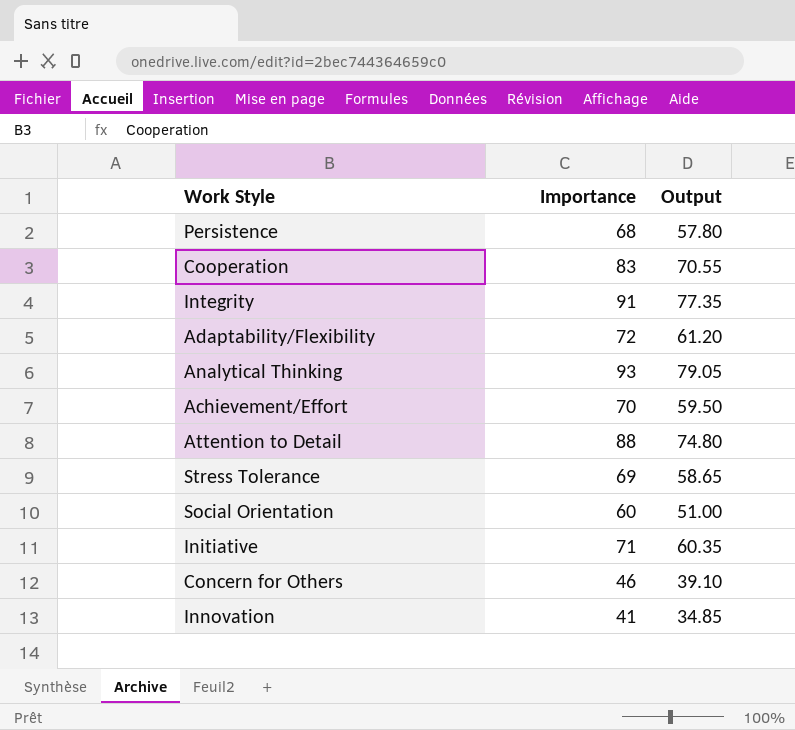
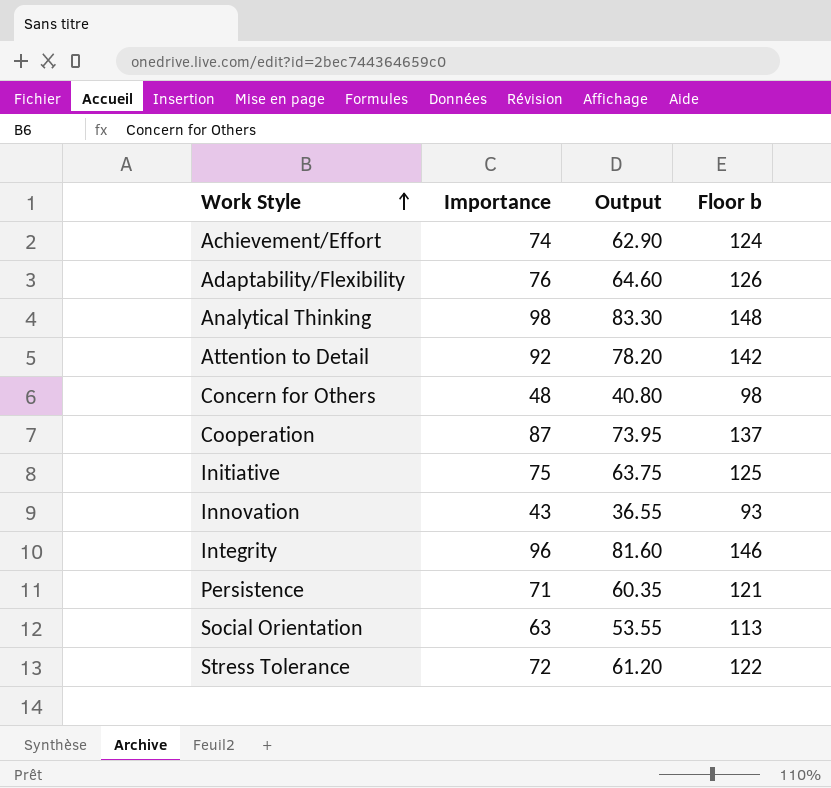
row order: none -> Work Style ascending
column Floor b | formula: none -> [Importance] + 50
Achievement/Effort | Importance: 70 -> 74
Achievement/Effort | Output: 59.50 -> 62.90
Adaptability/Flexibility | Importance: 72 -> 76
Adaptability/Flexibility | Output: 61.20 -> 64.60
Analytical Thinking | Importance: 93 -> 98
Analytical Thinking | Output: 79.05 -> 83.30
Attention to Detail | Importance: 88 -> 92
Attention to Detail | Output: 74.80 -> 78.20
Concern for Others | Importance: 46 -> 48
Concern for Others | Output: 39.10 -> 40.80
Cooperation | Importance: 83 -> 87
Cooperation | Output: 70.55 -> 73.95
Initiative | Importance: 71 -> 75
Initiative | Output: 60.35 -> 63.75
Innovation | Importance: 41 -> 43
Innovation | Output: 34.85 -> 36.55
Integrity | Importance: 91 -> 96
Integrity | Output: 77.35 -> 81.60
Persistence | Importance: 68 -> 71
Persistence | Output: 57.80 -> 60.35
Social Orientation | Importance: 60 -> 63
Social Orientation | Output: 51.00 -> 53.55
Stress Tolerance | Importance: 69 -> 72
Stress Tolerance | Output: 58.65 -> 61.20

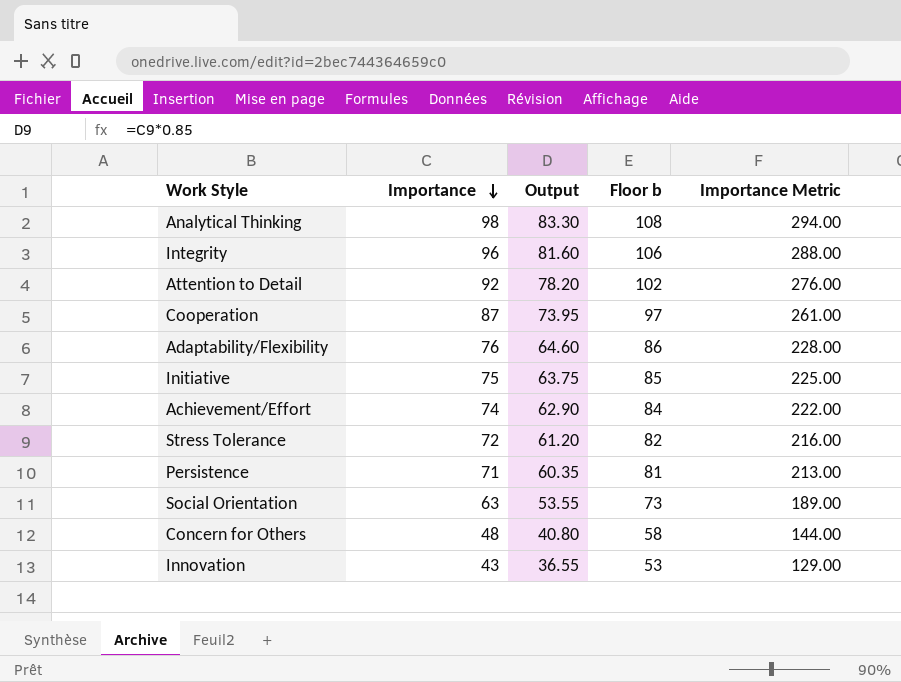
row order: Work Style ascending -> Importance descending
column Floor b | formula: [Importance] + 50 -> [Importance] + 10
column Importance Metric | formula: none -> [Importance] * 3

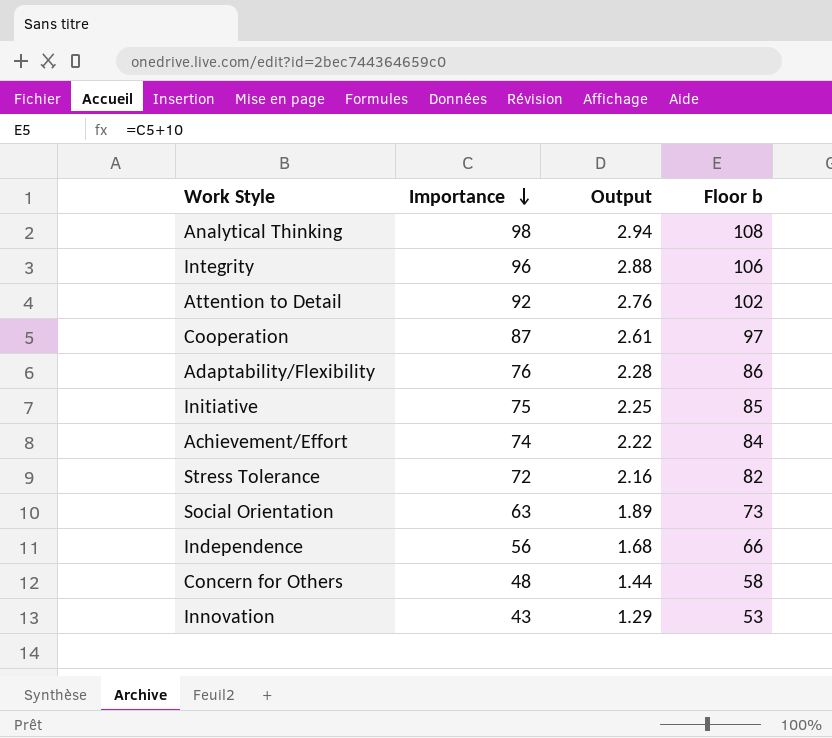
column Importance Metric | formula: [Importance] * 3 -> none
column Output | formula: [Importance] * 0.85 -> [Importance] * 0.03
row Persistence: 71 | 60.35 | 81 | 213.00 -> none
row Independence: none -> 56 | 1.68 | 66

